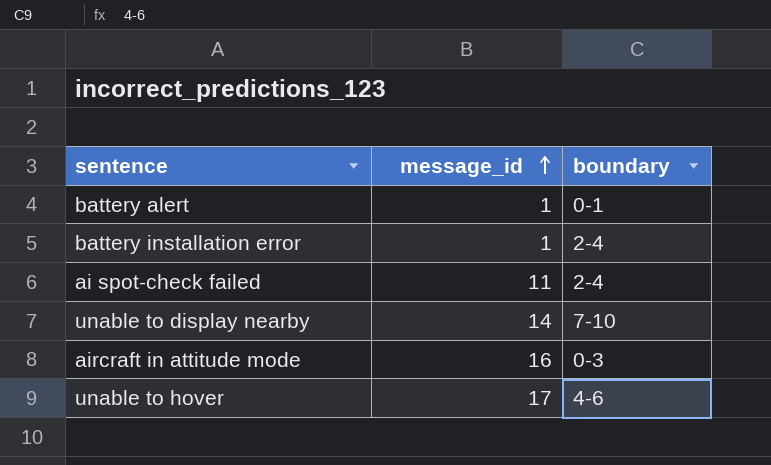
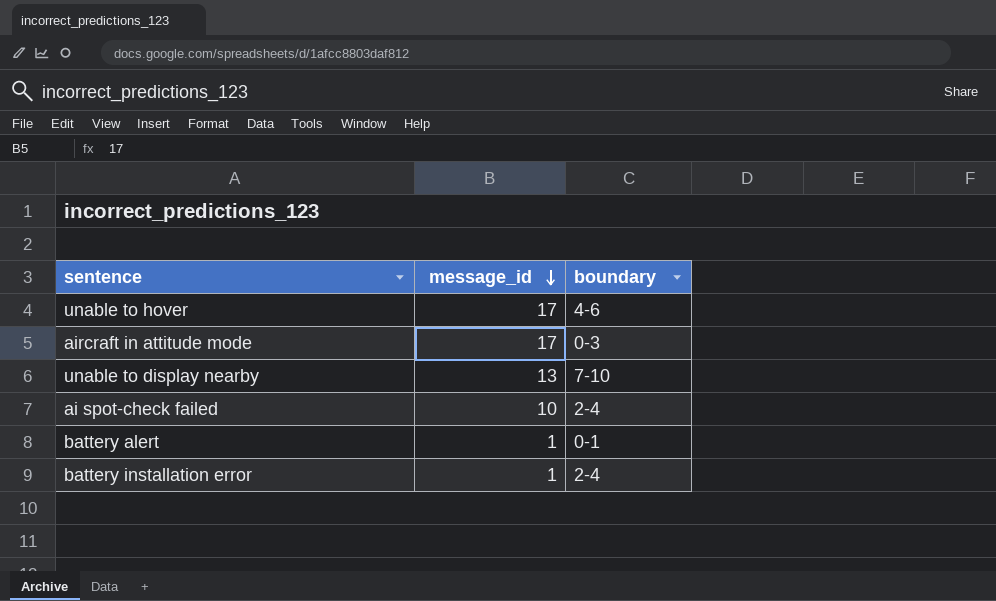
row order: message_id ascending -> message_id descending
aircraft in attitude mode | message_id: 16 -> 17
unable to display nearby | message_id: 14 -> 13
ai spot-check failed | message_id: 11 -> 10

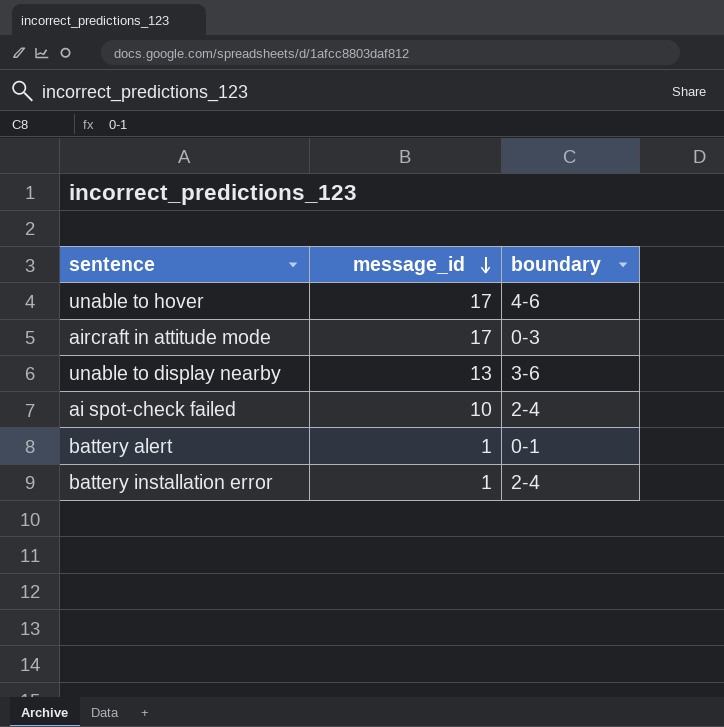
unable to display nearby | boundary: 7-10 -> 3-6

